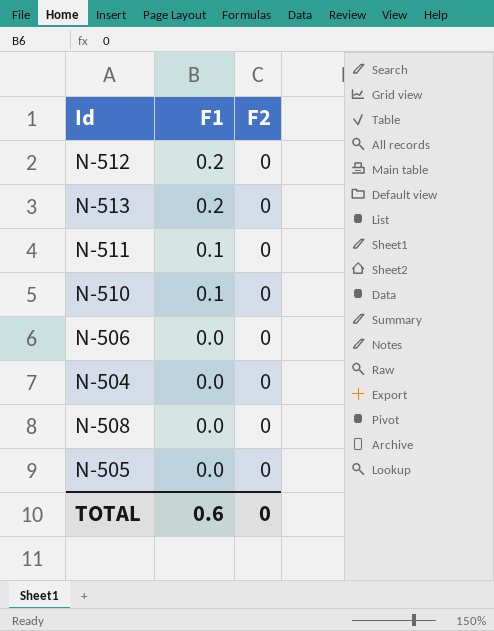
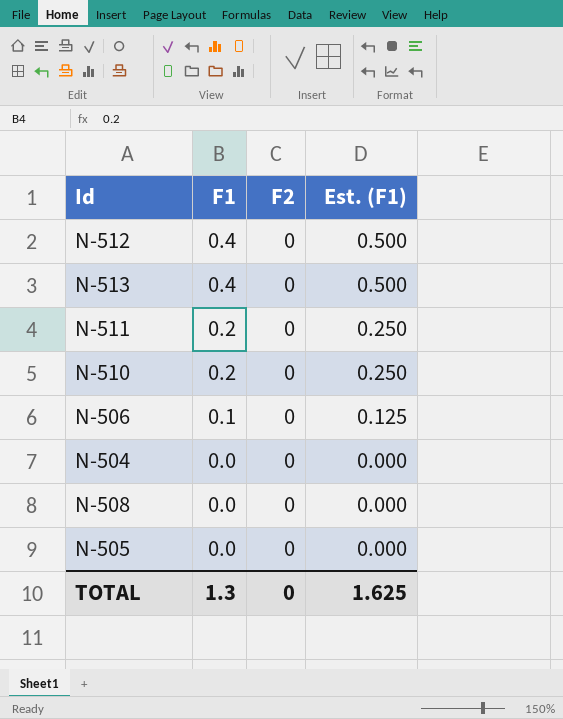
column Est. (F1) | formula: none -> [F1] * 1.25
N-512 | F1: 0.2 -> 0.4
N-513 | F1: 0.2 -> 0.4
N-511 | F1: 0.1 -> 0.2
N-510 | F1: 0.1 -> 0.2
N-506 | F1: 0.0 -> 0.1
TOTAL | F1: 0.6 -> 1.3

